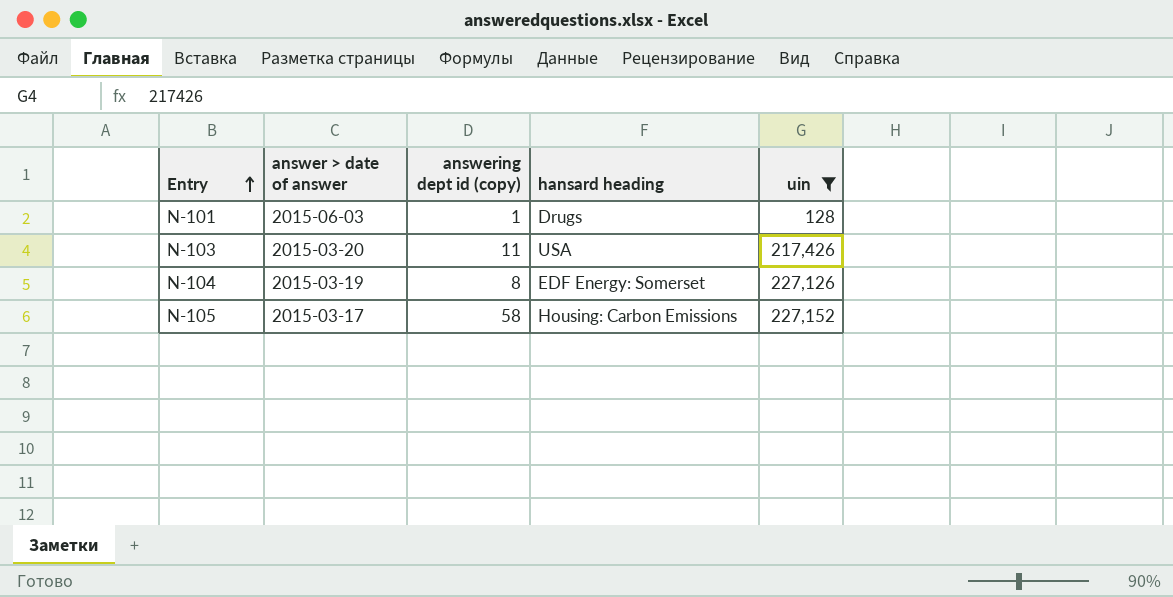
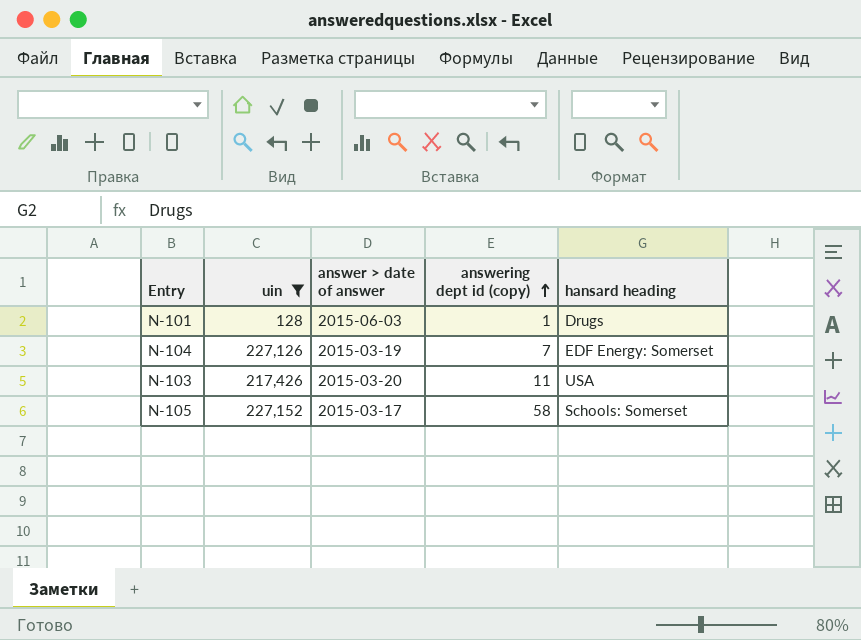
row order: Entry ascending -> answering dept id (copy) ascending
column uin | position: 5 -> 2
N-104 | answering dept id (copy): 8 -> 7
N-105 | hansard heading: Housing: Carbon Emissions -> Schools: Somerset

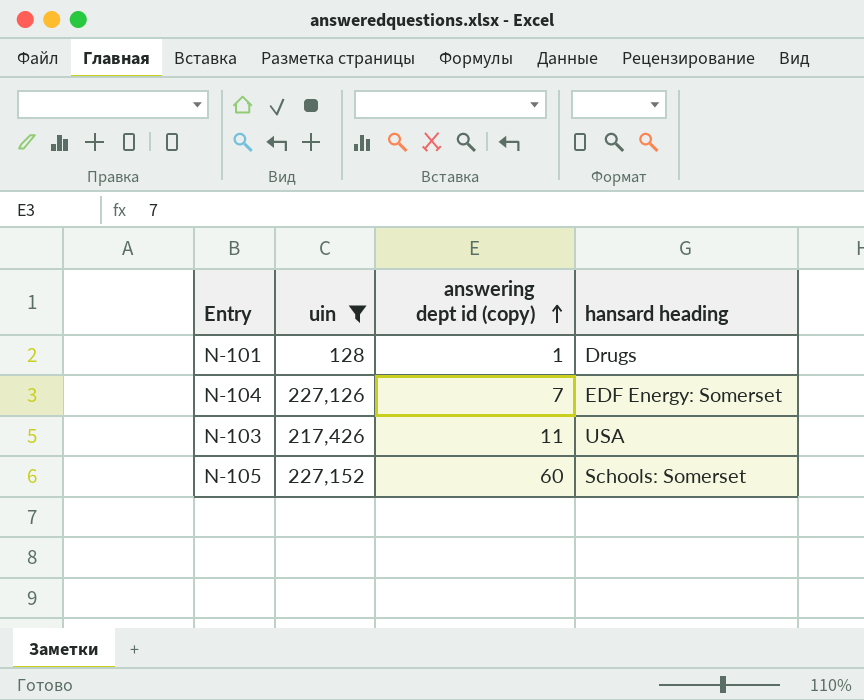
column answer > date of answer | position: 3 -> none
N-105 | answering dept id (copy): 58 -> 60

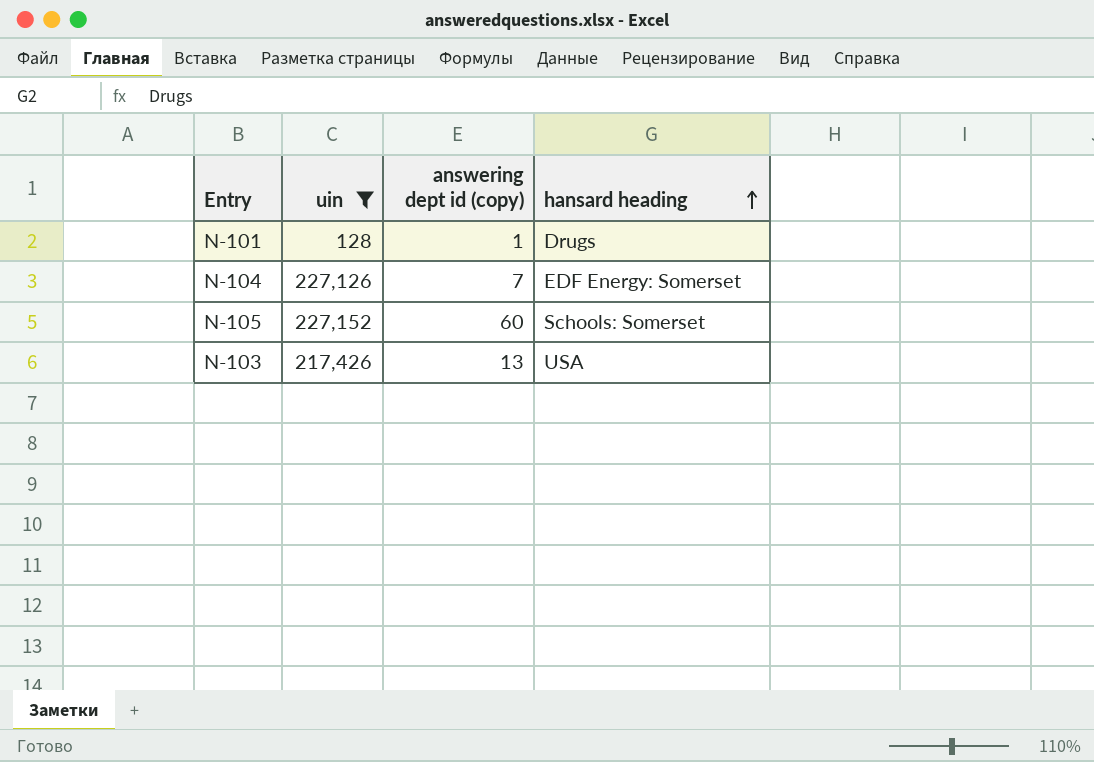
row order: answering dept id (copy) ascending -> hansard heading ascending
N-103 | answering dept id (copy): 11 -> 13

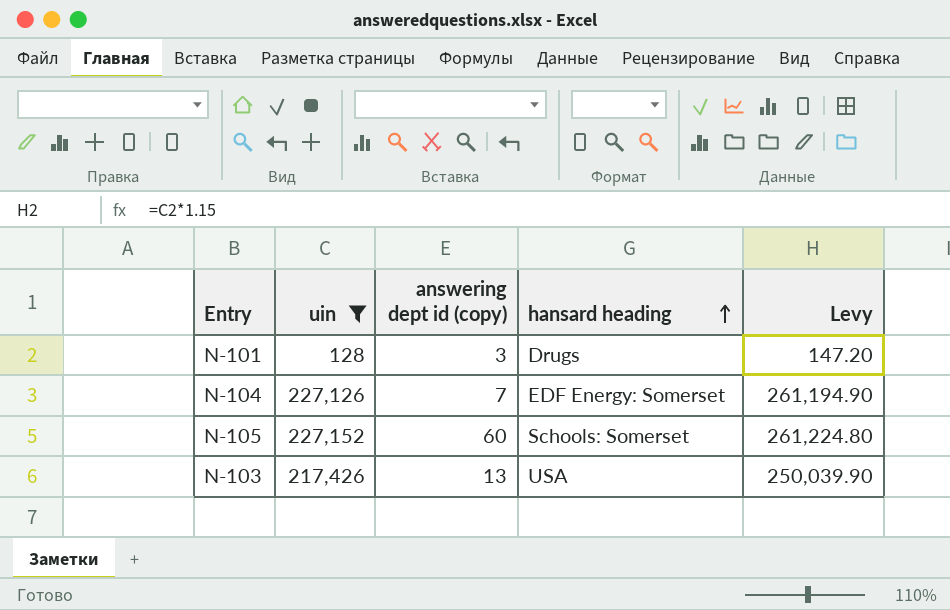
column Levy | formula: none -> [uin] * 1.15
N-101 | answering dept id (copy): 1 -> 3

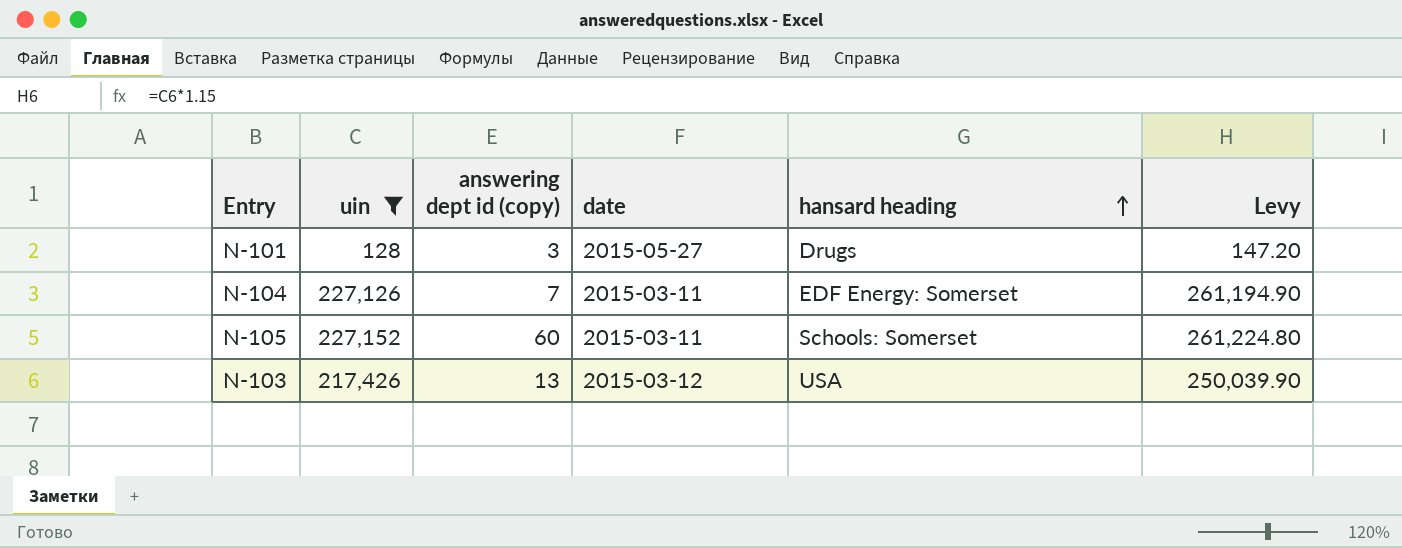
column date | position: none -> 4

